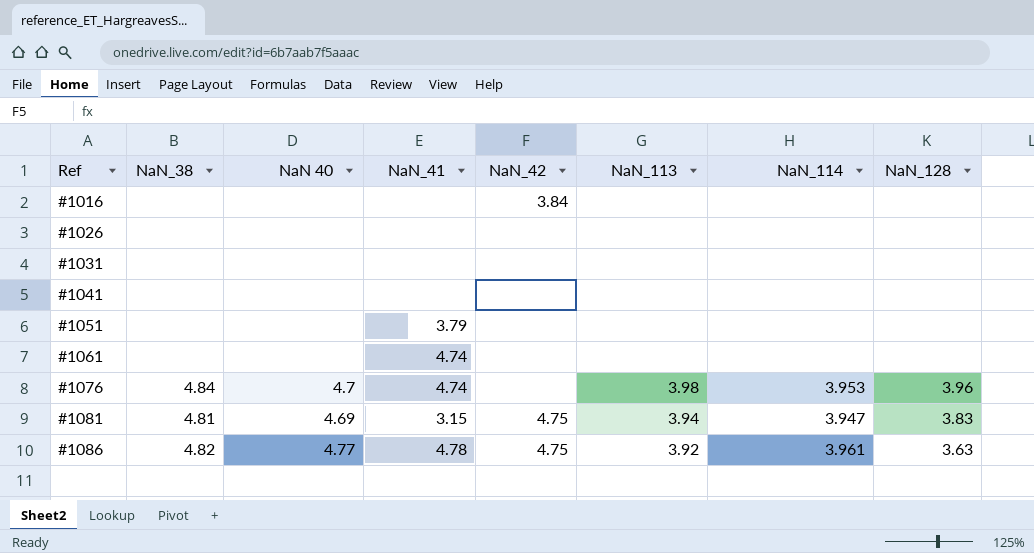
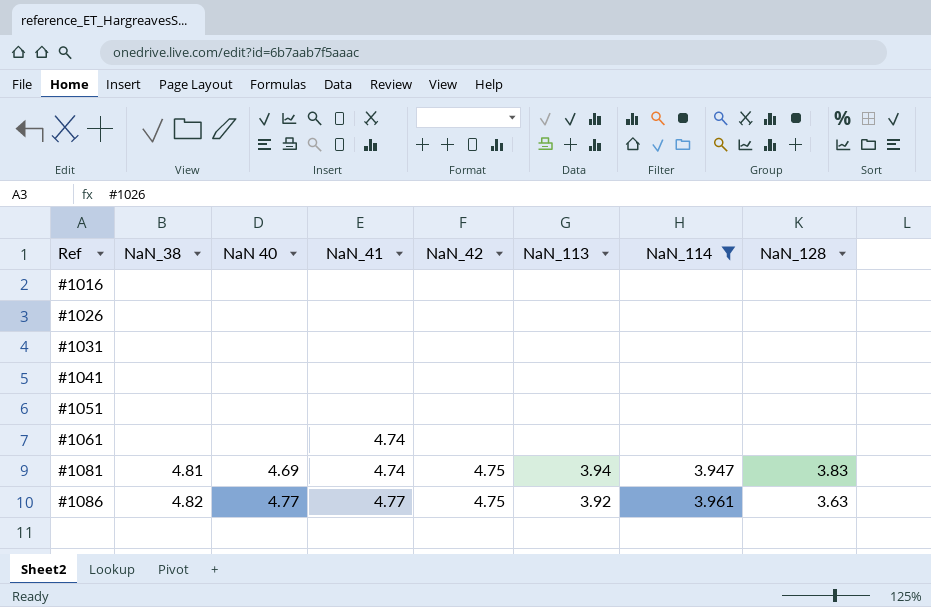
filter: none -> NaN_114 != 3.953
#1016 | NaN_42: 3.84 -> none
#1051 | NaN_41: 3.79 -> none
#1081 | NaN_41: 3.15 -> 4.74
#1086 | NaN_41: 4.78 -> 4.77

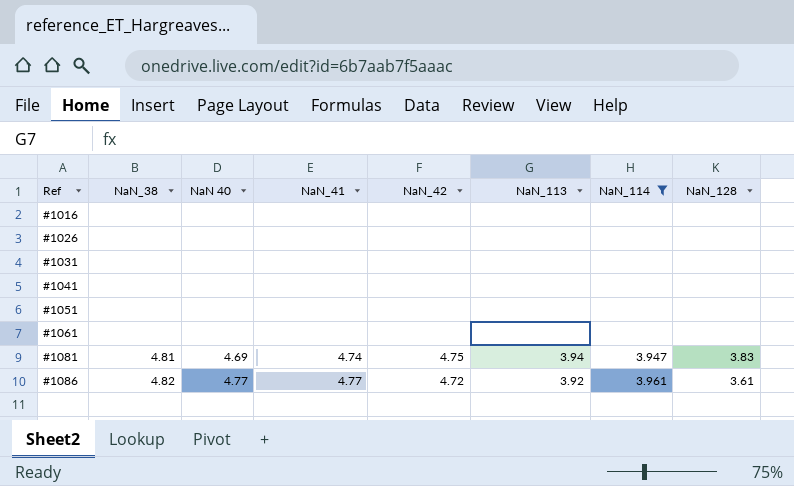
#1061 | NaN_41: 4.74 -> none
#1086 | NaN_42: 4.75 -> 4.72
#1086 | NaN_128: 3.63 -> 3.61

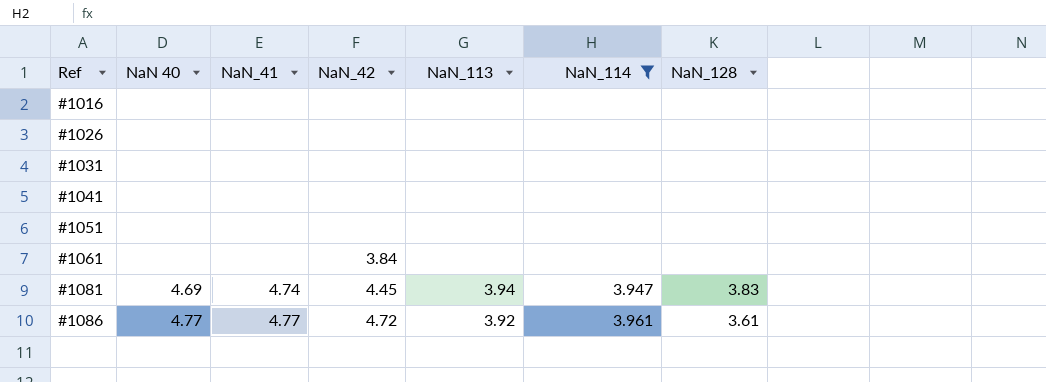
column NaN_38 | position: 2 -> none
#1061 | NaN_42: none -> 3.84
#1081 | NaN_42: 4.75 -> 4.45

